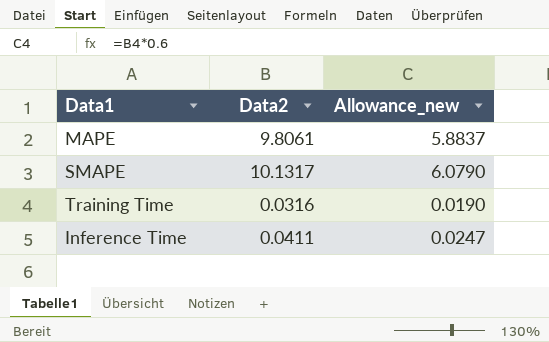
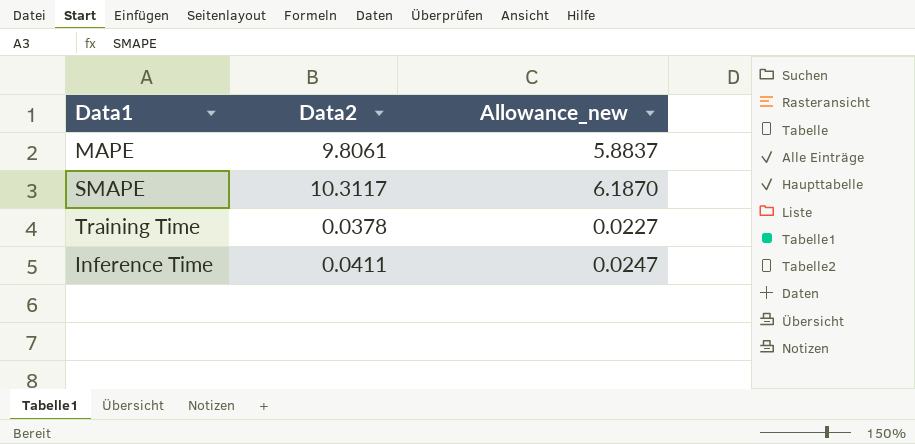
SMAPE | Data2: 10.1317 -> 10.3117
SMAPE | Allowance_new: 6.0790 -> 6.1870
Training Time | Data2: 0.0316 -> 0.0378
Training Time | Allowance_new: 0.0190 -> 0.0227

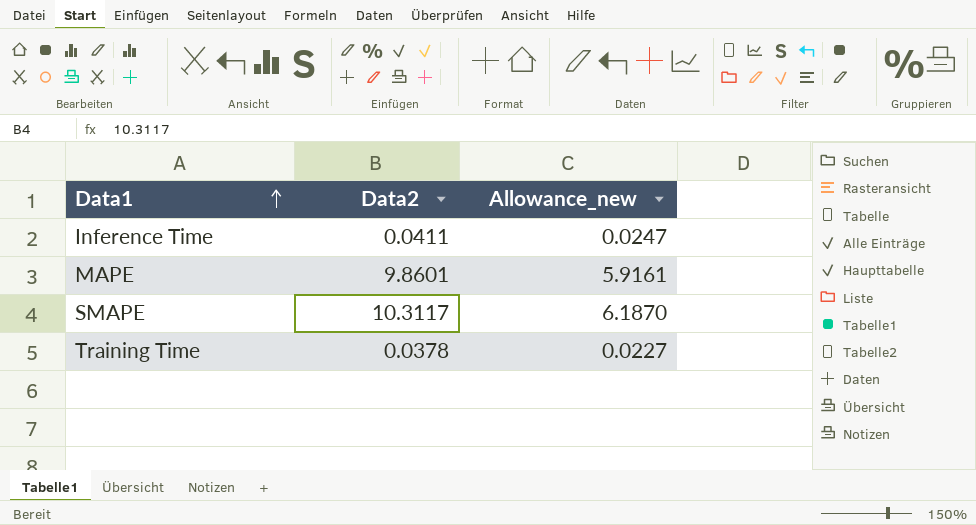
row order: none -> Data1 ascending
MAPE | Data2: 9.8061 -> 9.8601
MAPE | Allowance_new: 5.8837 -> 5.9161

